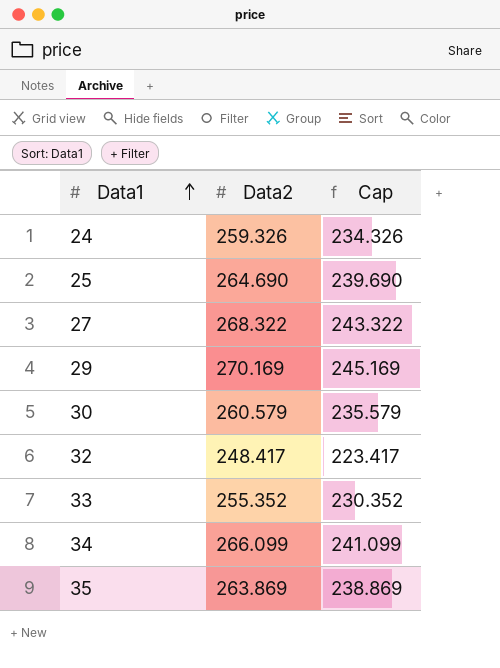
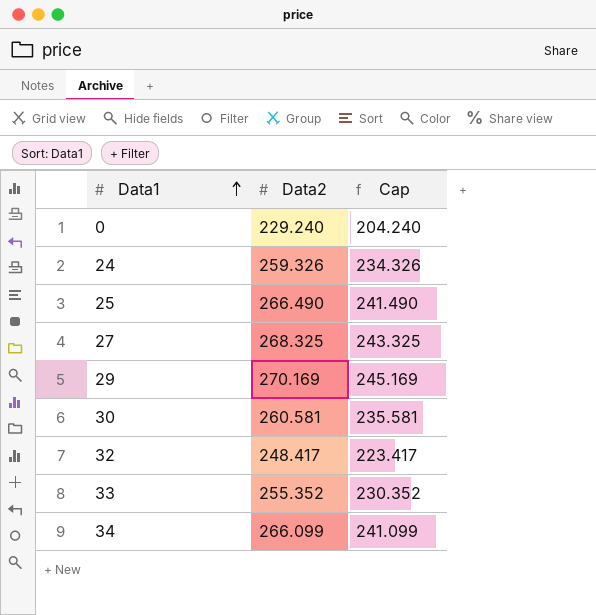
row 35: 263.869 | 238.869 -> none
row 0: none -> 229.240 | 204.240
25 | Data2: 264.690 -> 266.490
25 | Cap: 239.690 -> 241.490
27 | Data2: 268.322 -> 268.325
27 | Cap: 243.322 -> 243.325
30 | Data2: 260.579 -> 260.581
30 | Cap: 235.579 -> 235.581

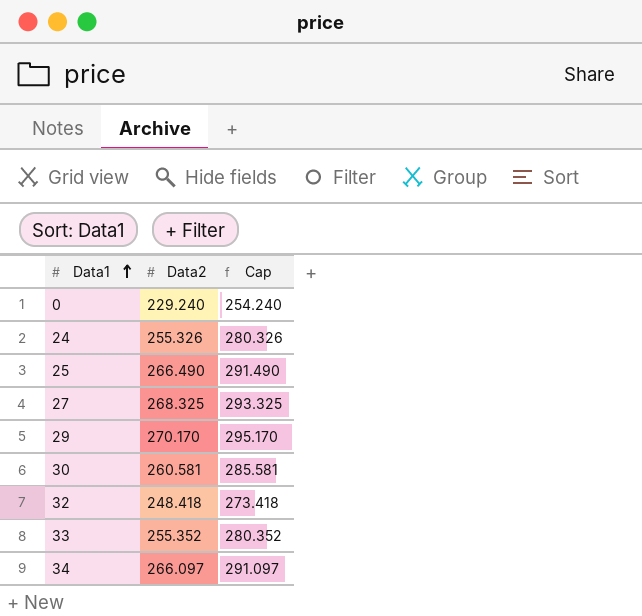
column Cap | formula: [Data2] - 25 -> [Data2] + 25
24 | Data2: 259.326 -> 255.326
29 | Data2: 270.169 -> 270.170
32 | Data2: 248.417 -> 248.418
34 | Data2: 266.099 -> 266.097

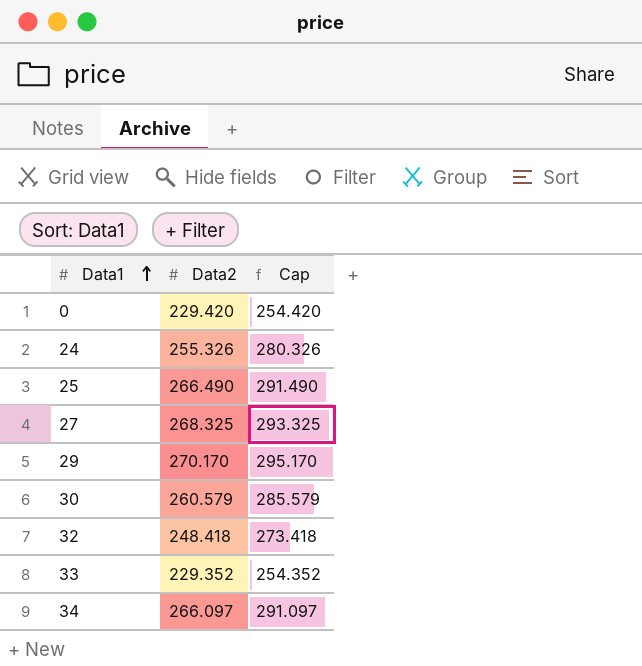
0 | Data2: 229.240 -> 229.420
0 | Cap: 254.240 -> 254.420
30 | Data2: 260.581 -> 260.579
30 | Cap: 285.581 -> 285.579
33 | Data2: 255.352 -> 229.352
33 | Cap: 280.352 -> 254.352

